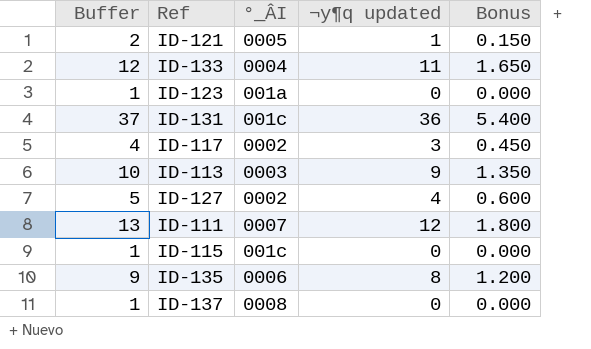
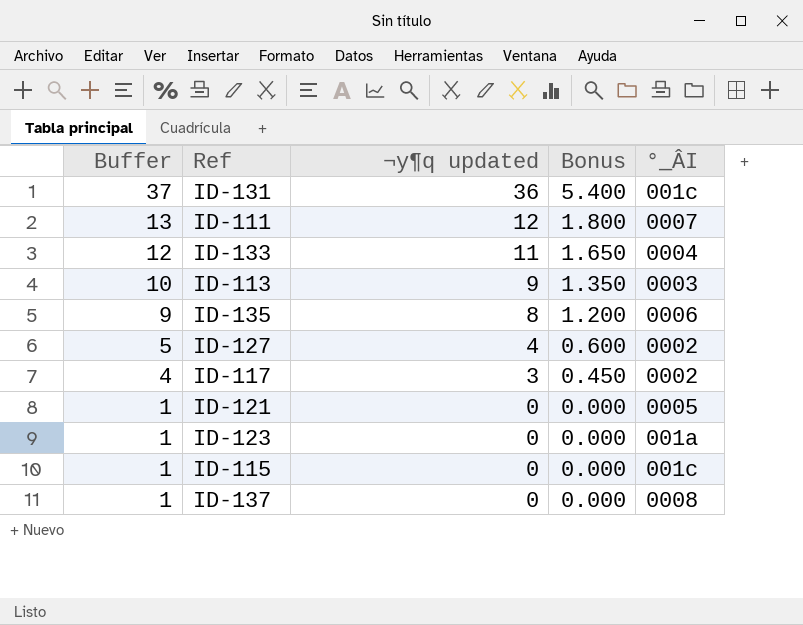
row order: none -> Buffer descending
column °_ÂI | position: 3 -> 5
ID-121 | Buffer: 2 -> 1
ID-121 | ¬y¶q updated: 1 -> 0
ID-121 | Bonus: 0.150 -> 0.000

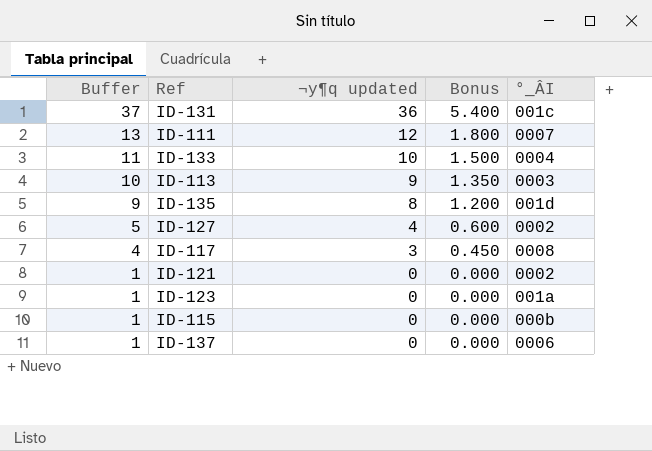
ID-133 | Buffer: 12 -> 11
ID-133 | ¬y¶q updated: 11 -> 10
ID-133 | Bonus: 1.650 -> 1.500
ID-135 | °_ÂI: 0006 -> 001d
ID-117 | °_ÂI: 0002 -> 0008
ID-121 | °_ÂI: 0005 -> 0002
ID-115 | °_ÂI: 001c -> 000b
ID-137 | °_ÂI: 0008 -> 0006

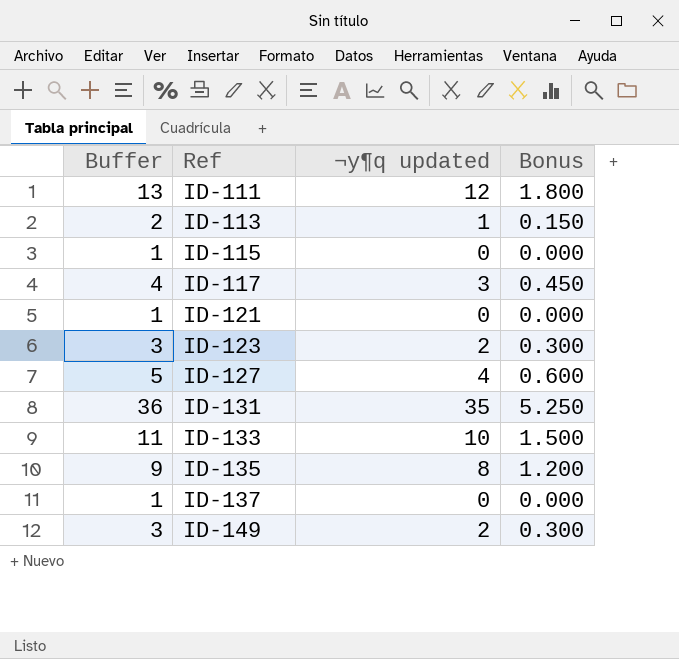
row order: Buffer descending -> Ref ascending
column °_ÂI | position: 5 -> none
ID-113 | Buffer: 10 -> 2
ID-113 | ¬y¶q updated: 9 -> 1
ID-113 | Bonus: 1.350 -> 0.150
ID-123 | Buffer: 1 -> 3
ID-123 | ¬y¶q updated: 0 -> 2
ID-123 | Bonus: 0.000 -> 0.300
ID-131 | Buffer: 37 -> 36
ID-131 | ¬y¶q updated: 36 -> 35
ID-131 | Bonus: 5.400 -> 5.250
row ID-149: none -> 3 | 2 | 0.300

